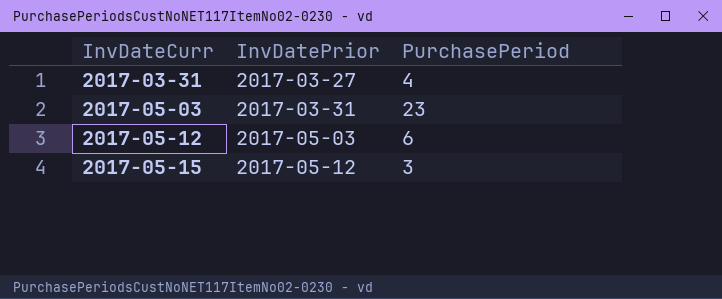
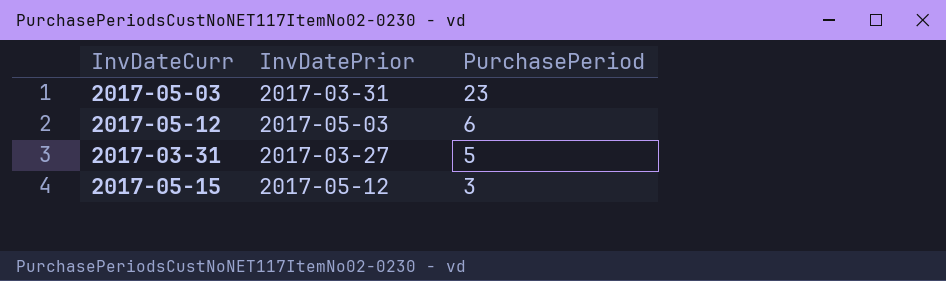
row order: InvDateCurr ascending -> PurchasePeriod descending
2017-03-31 | PurchasePeriod: 4 -> 5

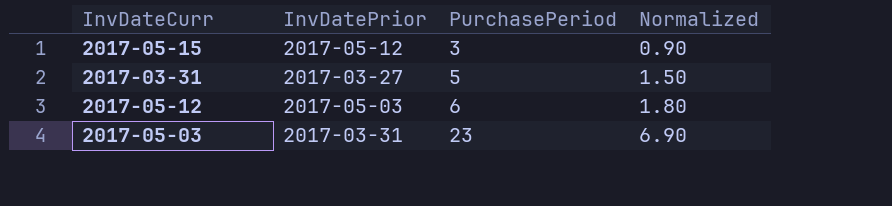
row order: PurchasePeriod descending -> PurchasePeriod ascending
column Normalized | formula: none -> [PurchasePeriod] * 0.3

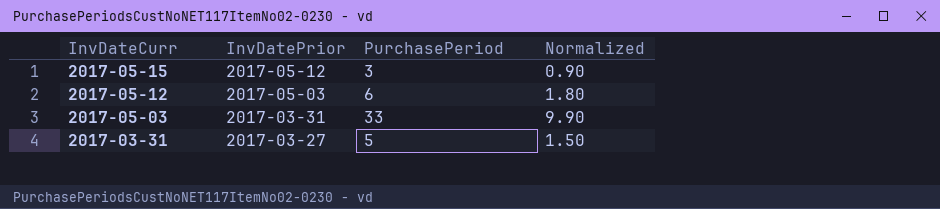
row order: PurchasePeriod ascending -> InvDateCurr descending
2017-05-03 | PurchasePeriod: 23 -> 33
2017-05-03 | Normalized: 6.90 -> 9.90

